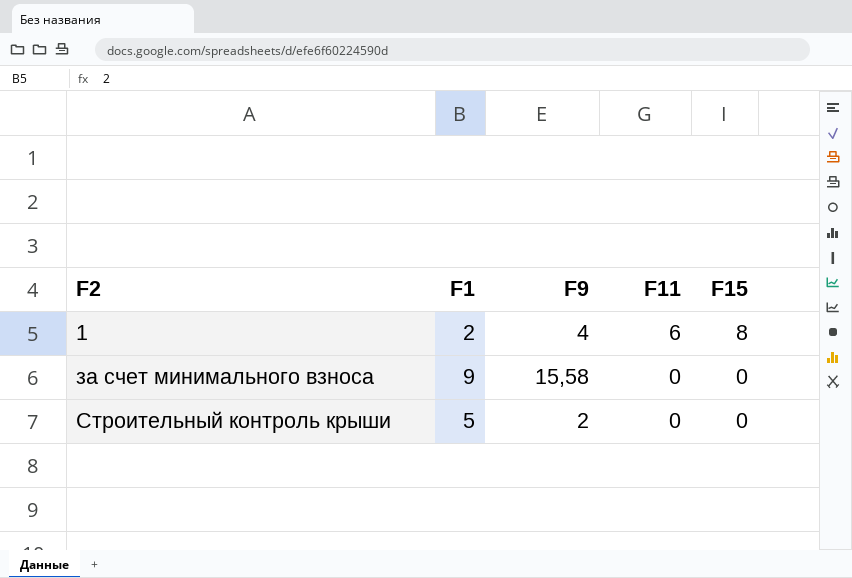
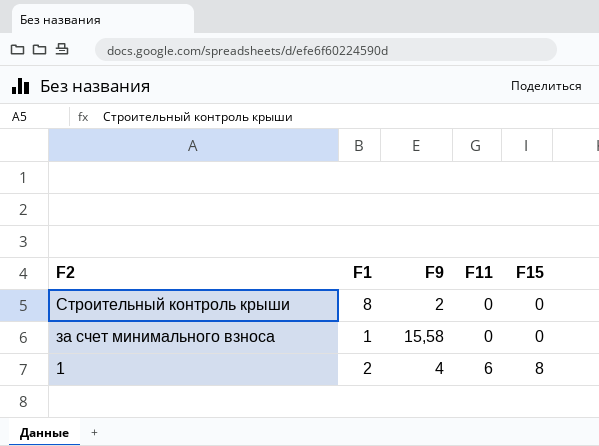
row order: F2 ascending -> F2 descending
Строительный контроль крыши | F1: 5 -> 8
за счет минимального взноса | F1: 9 -> 1

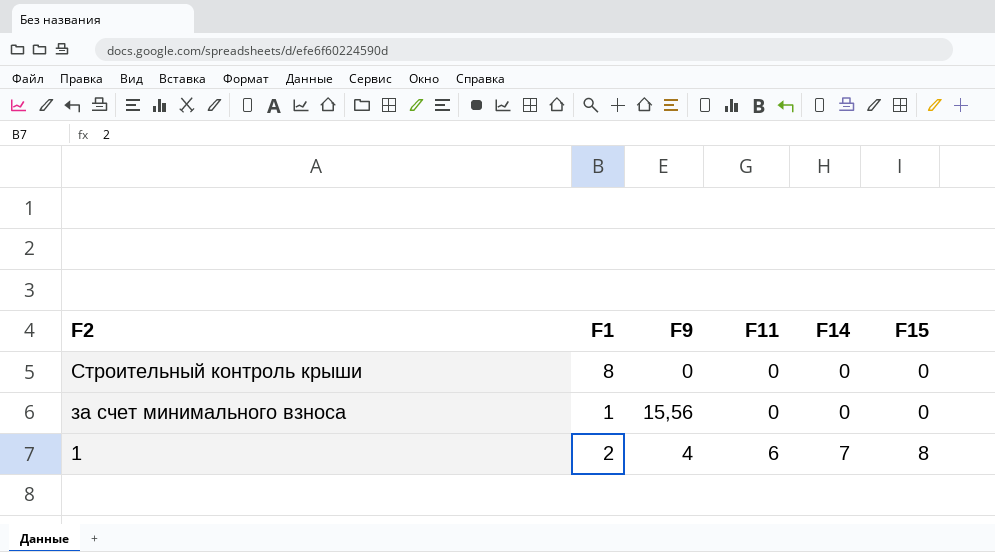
column F14 | position: none -> 5
Строительный контроль крыши | F9: 2 -> 0
за счет минимального взноса | F9: 15,58 -> 15,56

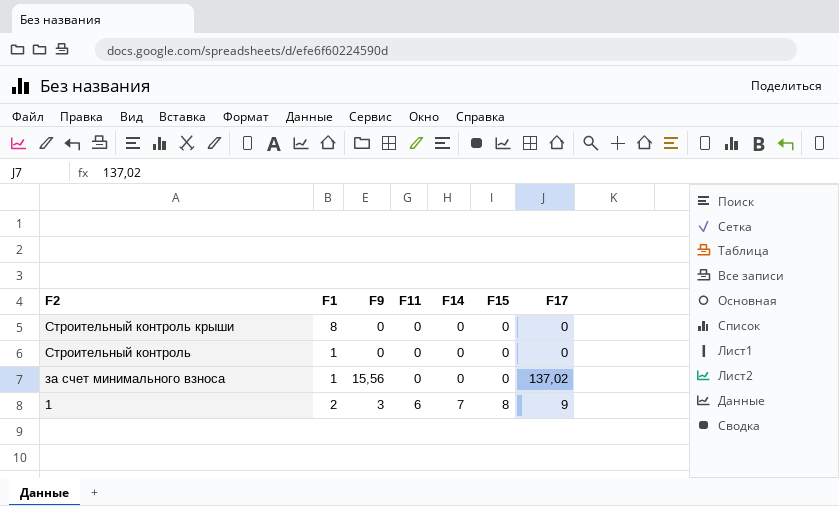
column F17 | position: none -> 7
row Строительный контроль: none -> 1 | 0 | 0 | 0 | 0 | 0
1 | F9: 4 -> 3

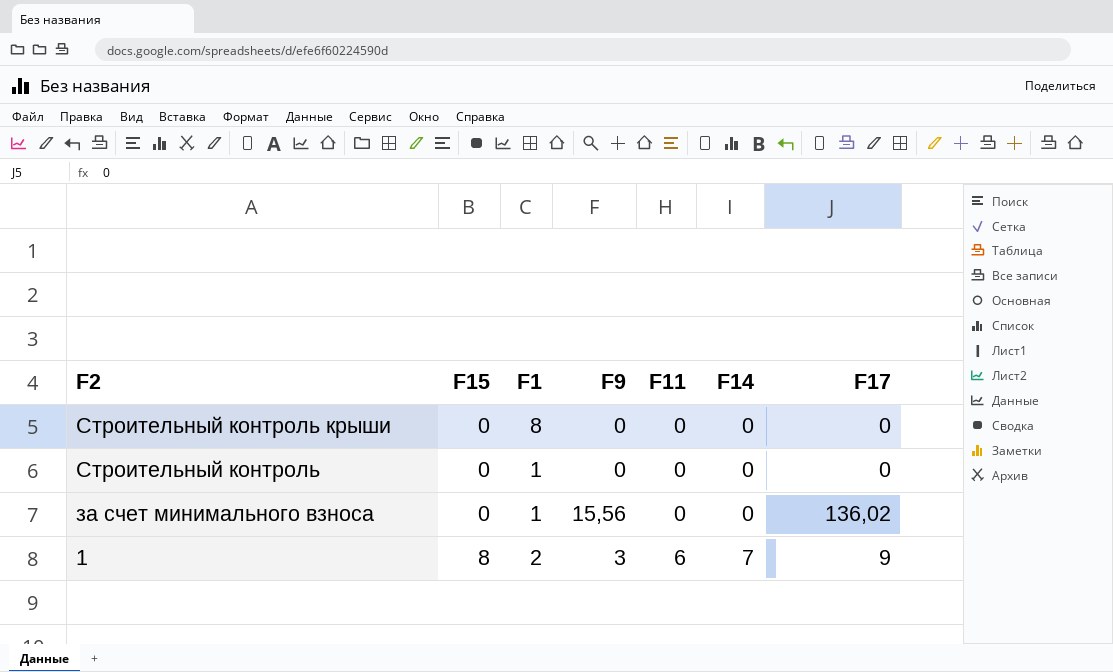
column F15 | position: 6 -> 2
за счет минимального взноса | F17: 137,02 -> 136,02

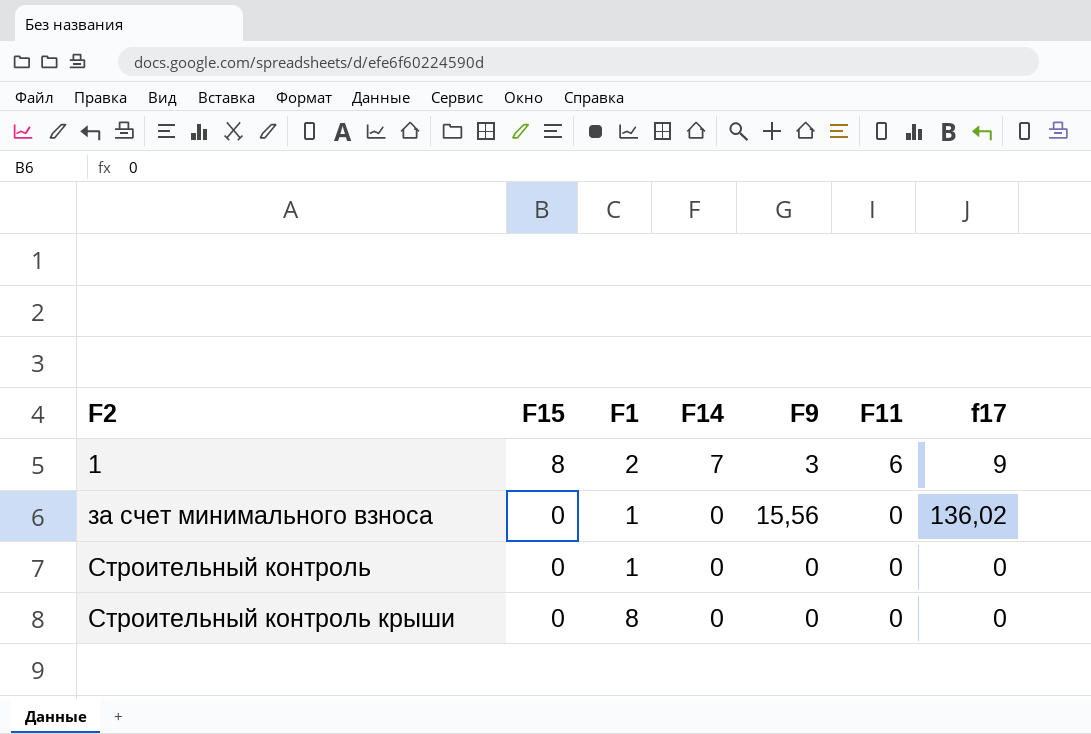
row order: F2 descending -> F2 ascending
column F14 | position: 6 -> 4
column name: F17 -> f17

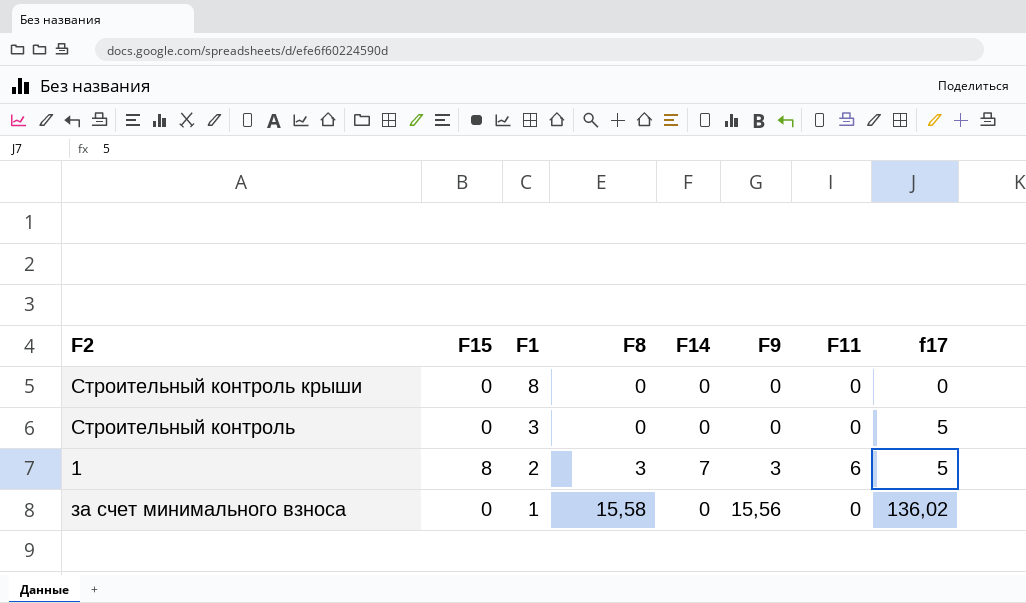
row order: F2 ascending -> F1 descending
column F8 | position: none -> 4
Строительный контроль | F1: 1 -> 3
Строительный контроль | f17: 0 -> 5
1 | f17: 9 -> 5

